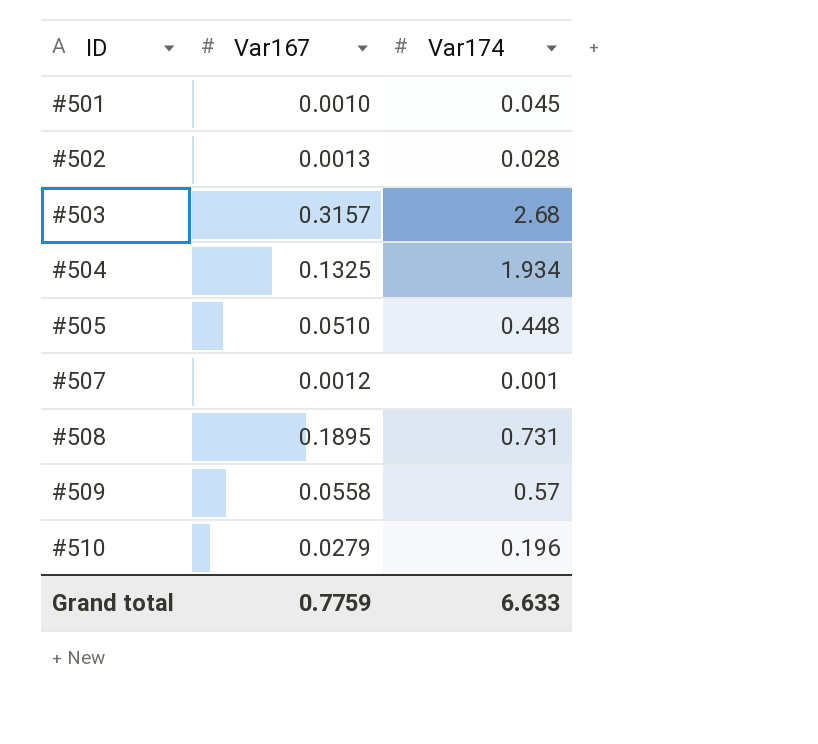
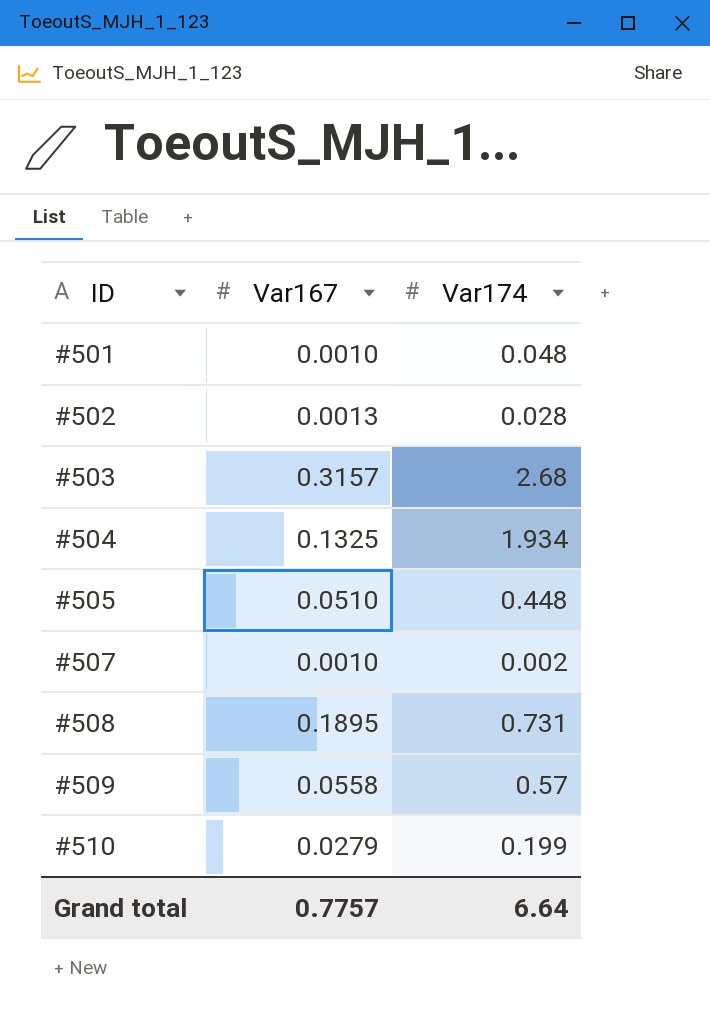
#501 | Var174: 0.045 -> 0.048
#507 | Var167: 0.0012 -> 0.0010
#507 | Var174: 0.001 -> 0.002
#510 | Var174: 0.196 -> 0.199
Grand total | Var167: 0.7759 -> 0.7757
Grand total | Var174: 6.633 -> 6.64

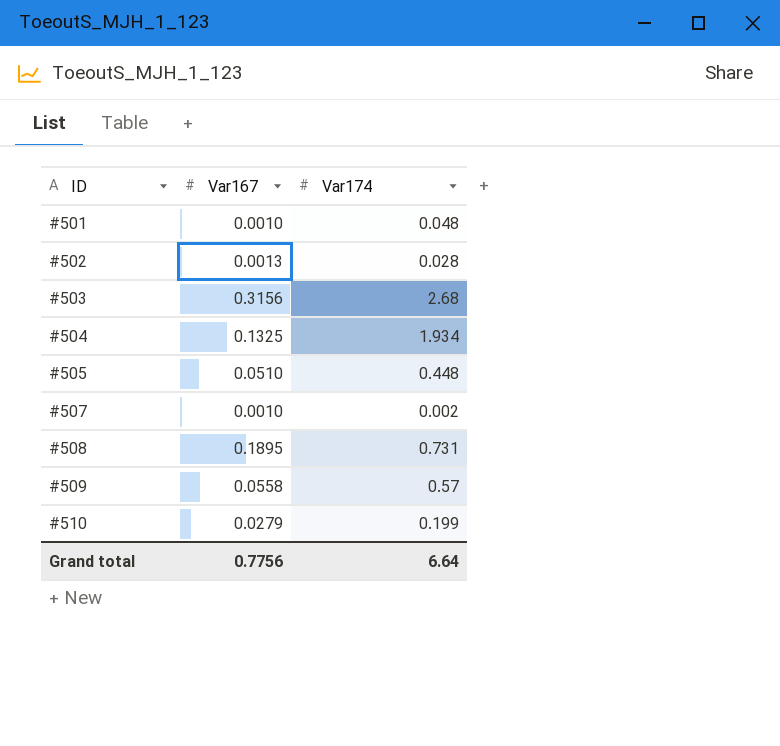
#503 | Var167: 0.3157 -> 0.3156
Grand total | Var167: 0.7757 -> 0.7756

